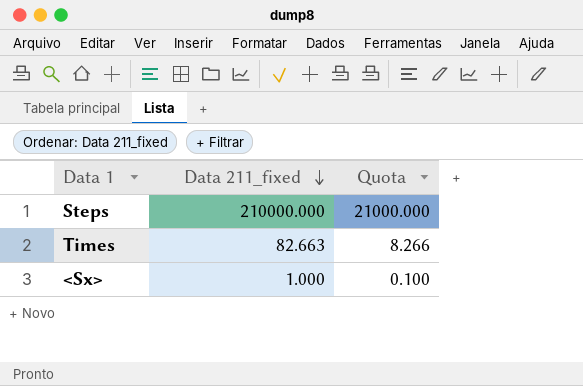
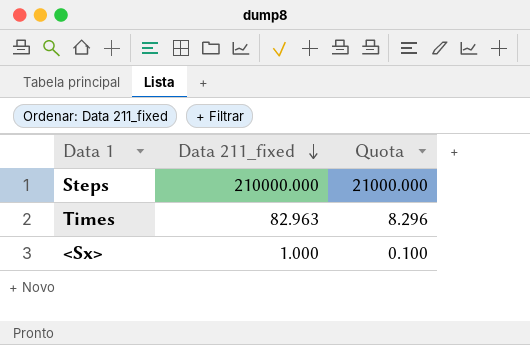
Times | Data 211_fixed: 82.663 -> 82.963
Times | Quota: 8.266 -> 8.296

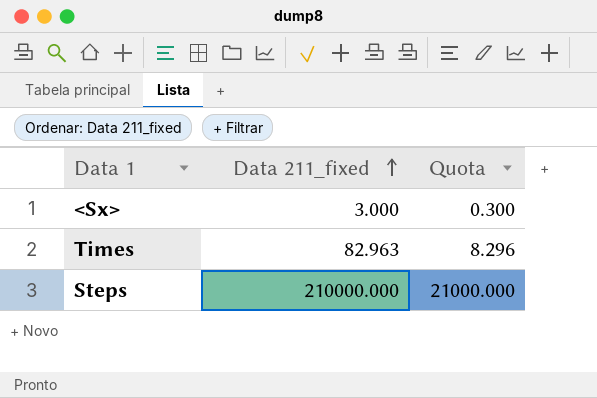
row order: Data 211_fixed descending -> Data 211_fixed ascending
<Sx> | Data 211_fixed: 1.000 -> 3.000
<Sx> | Quota: 0.100 -> 0.300

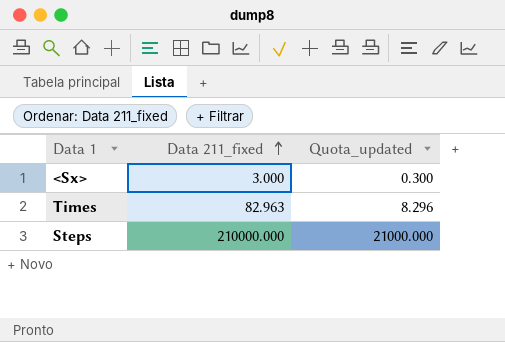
column name: Quota -> Quota_updated

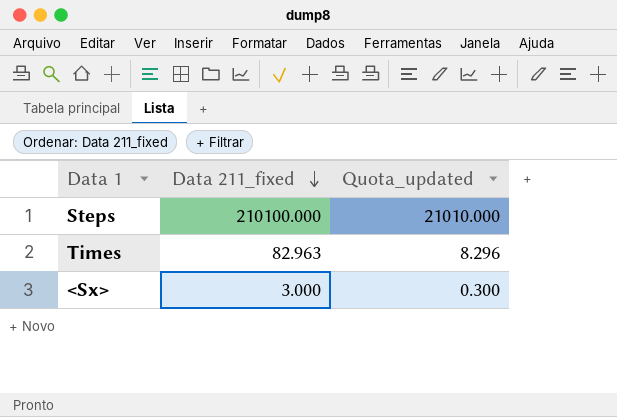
row order: Data 211_fixed ascending -> Data 211_fixed descending
Steps | Data 211_fixed: 210000.000 -> 210100.000
Steps | Quota_updated: 21000.000 -> 21010.000

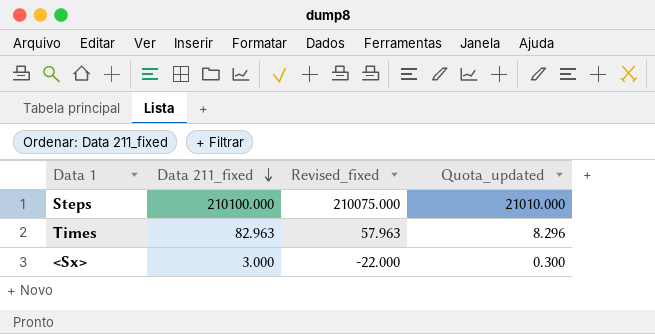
column Revised_fixed | formula: none -> [Data 211_fixed] - 25

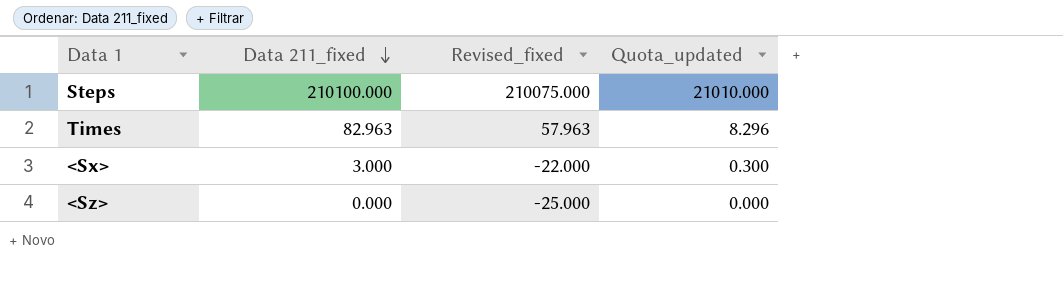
row <Sz>: none -> 0.000 | -25.000 | 0.000

